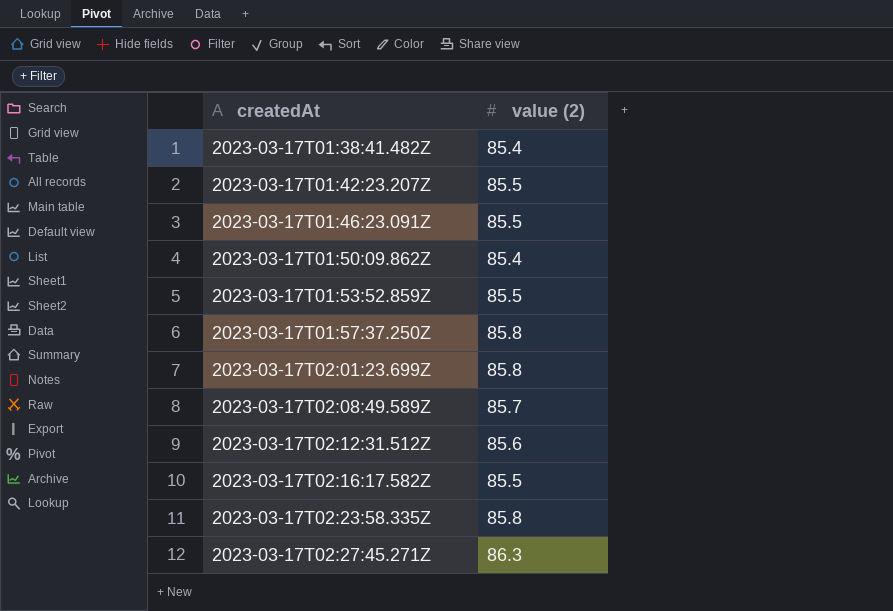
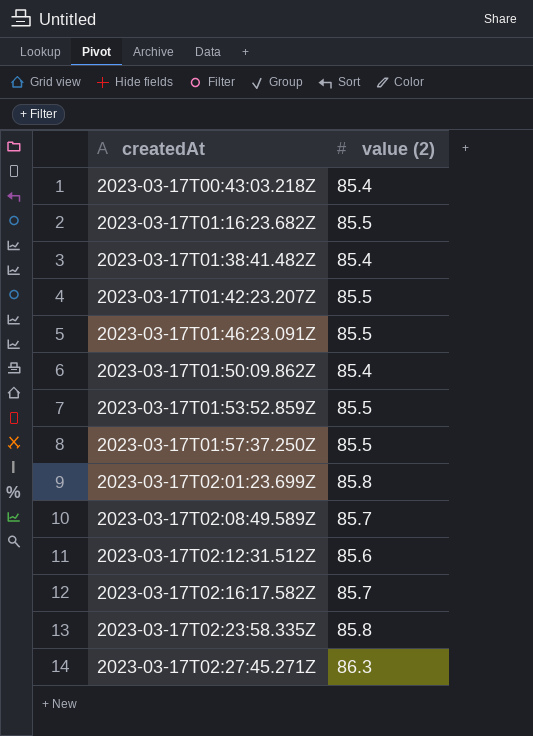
row 2023-03-17T00:43:03.218Z: none -> 85.4
row 2023-03-17T01:16:23.682Z: none -> 85.5
2023-03-17T01:57:37.250Z | value (2): 85.8 -> 85.5
2023-03-17T02:16:17.582Z | value (2): 85.5 -> 85.7

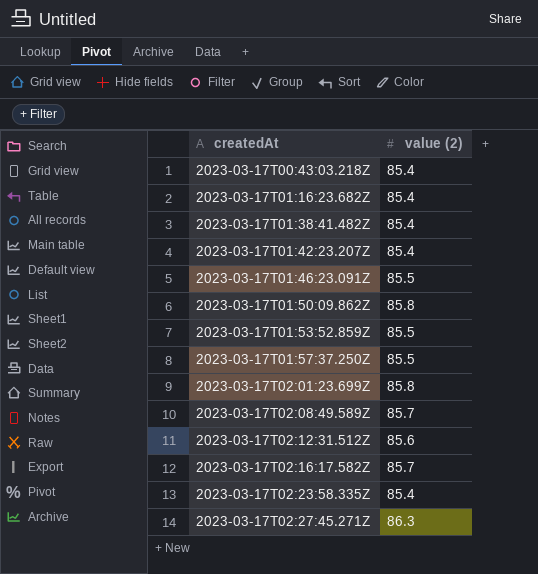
2023-03-17T01:16:23.682Z | value (2): 85.5 -> 85.4
2023-03-17T01:42:23.207Z | value (2): 85.5 -> 85.4
2023-03-17T01:50:09.862Z | value (2): 85.4 -> 85.8
2023-03-17T02:23:58.335Z | value (2): 85.8 -> 85.4

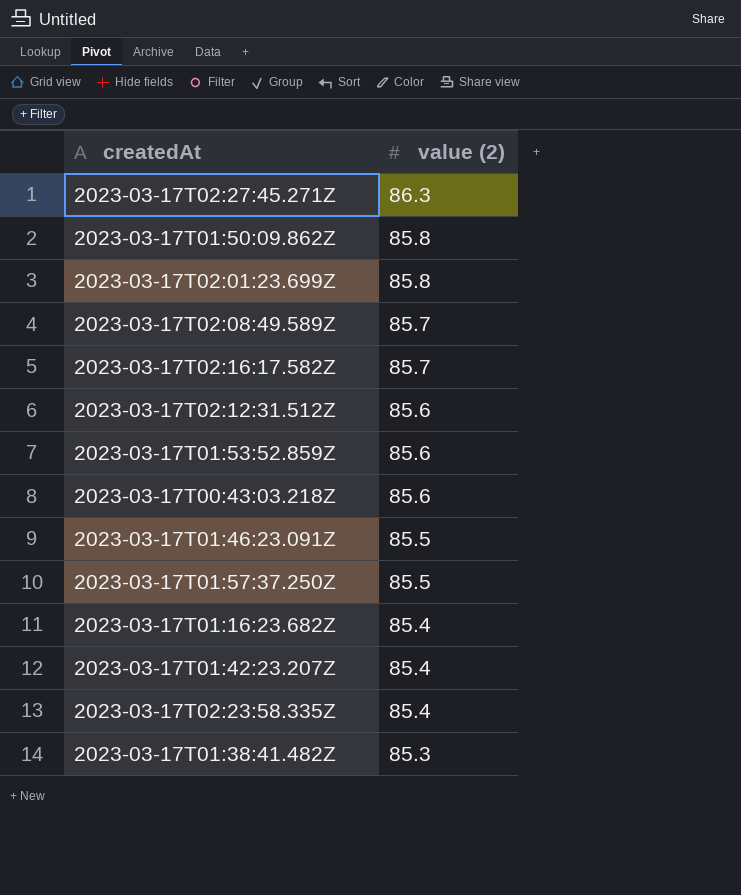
row order: createdAt ascending -> value (2) descending
2023-03-17T01:53:52.859Z | value (2): 85.5 -> 85.6
2023-03-17T00:43:03.218Z | value (2): 85.4 -> 85.6
2023-03-17T01:38:41.482Z | value (2): 85.4 -> 85.3

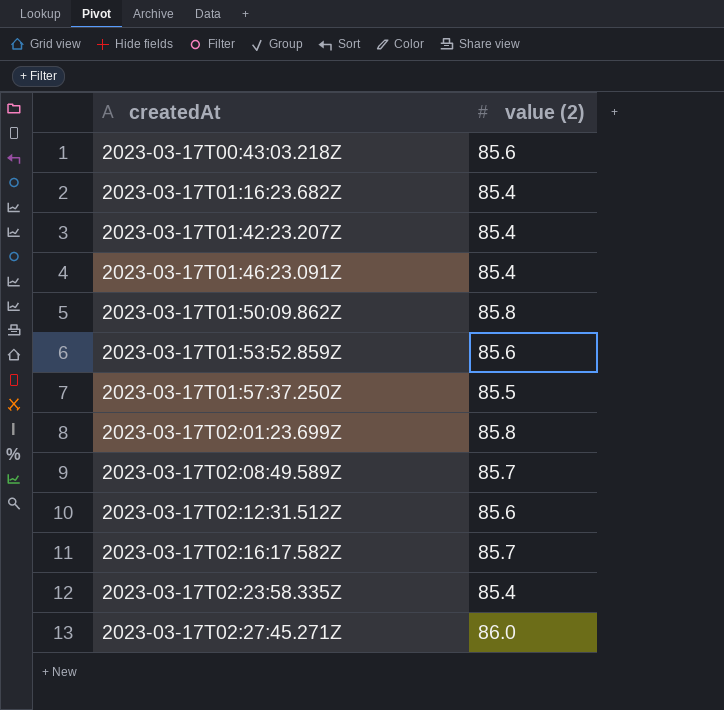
row order: value (2) descending -> createdAt ascending
row 2023-03-17T01:38:41.482Z: 85.3 -> none
2023-03-17T01:46:23.091Z | value (2): 85.5 -> 85.4
2023-03-17T02:27:45.271Z | value (2): 86.3 -> 86.0

